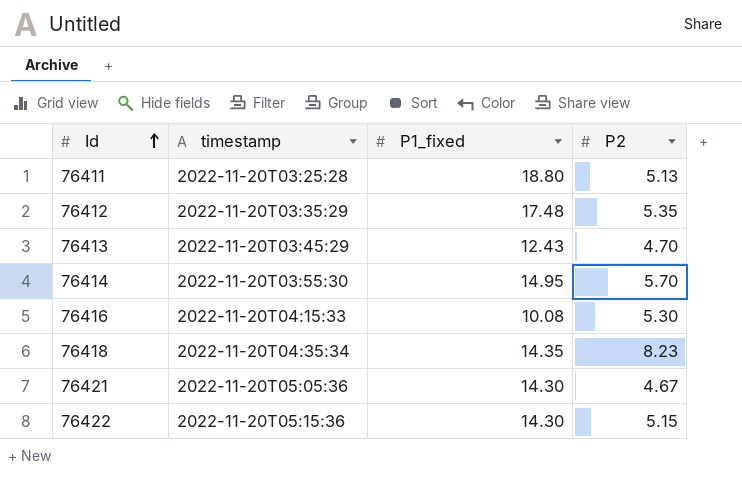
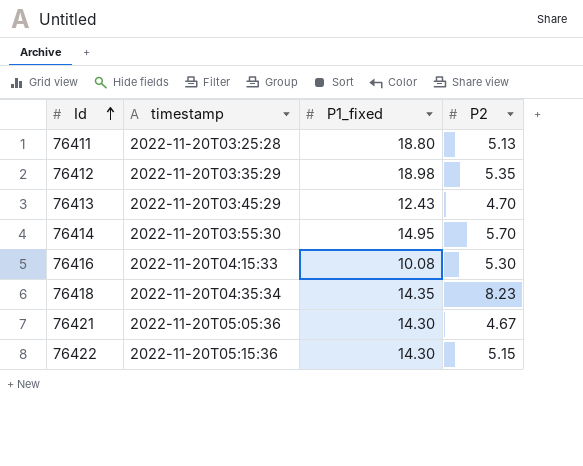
76412 | P1_fixed: 17.48 -> 18.98

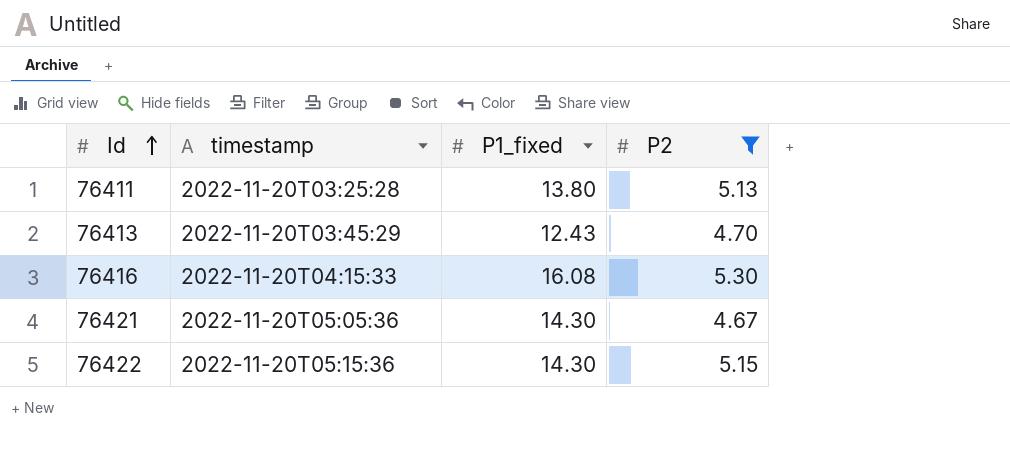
filter: none -> P2 <= 5.30
76411 | P1_fixed: 18.80 -> 13.80
76416 | P1_fixed: 10.08 -> 16.08

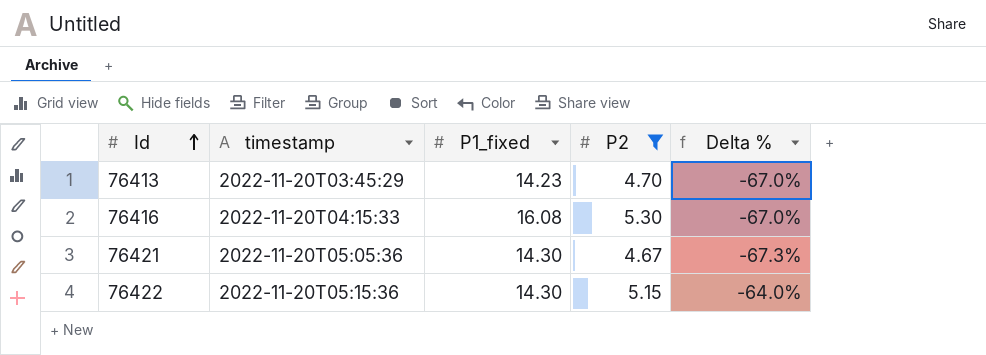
column Delta % | formula: none -> ([P2] - [P1_fixed]) / [P1_fixed]
row 76411: 2022-11-20T03:25:28 | 13.80 | 5.13 -> none
76413 | P1_fixed: 12.43 -> 14.23

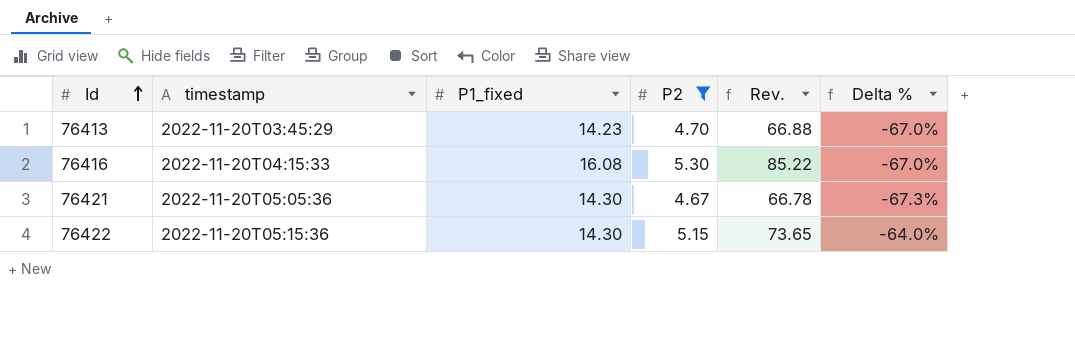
column Rev. | formula: none -> [P1_fixed] * [P2]

